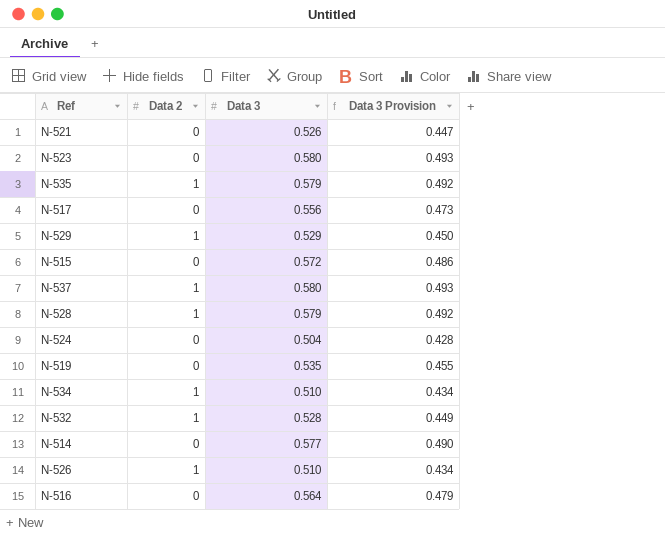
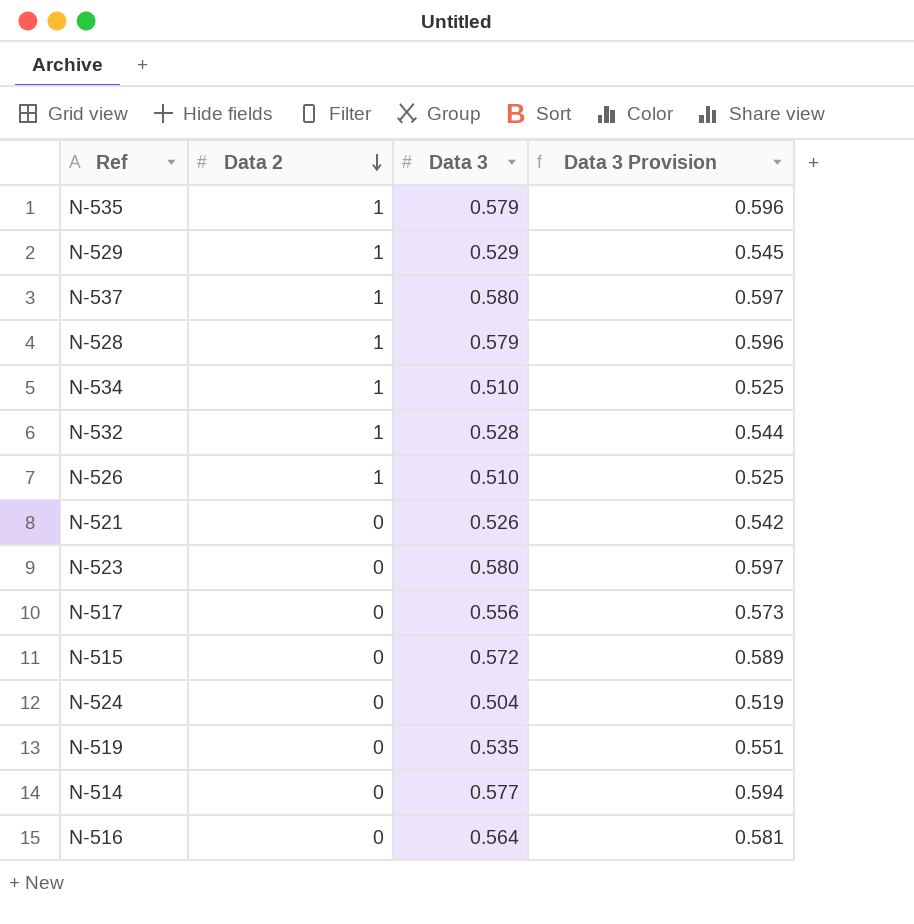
row order: none -> Data 2 descending
column Data 3 Provision | formula: [Data 3] * 0.85 -> [Data 3] * 1.03

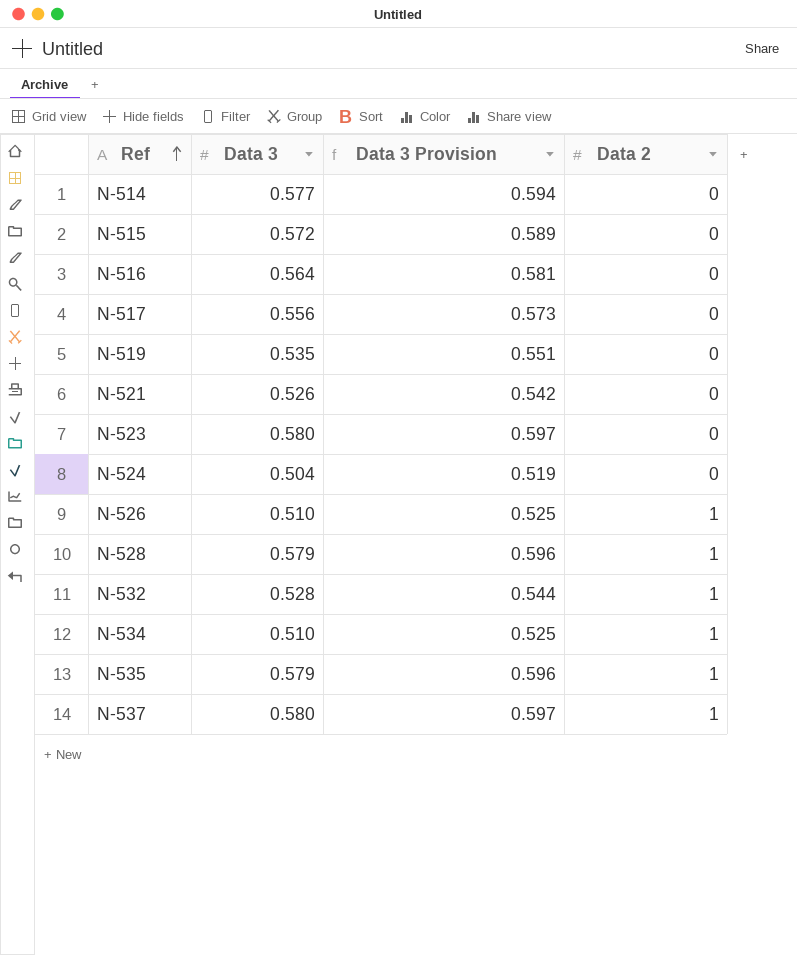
row order: Data 2 descending -> Ref ascending
column Data 2 | position: 2 -> 4
row N-529: 1 | 0.529 | 0.545 -> none

